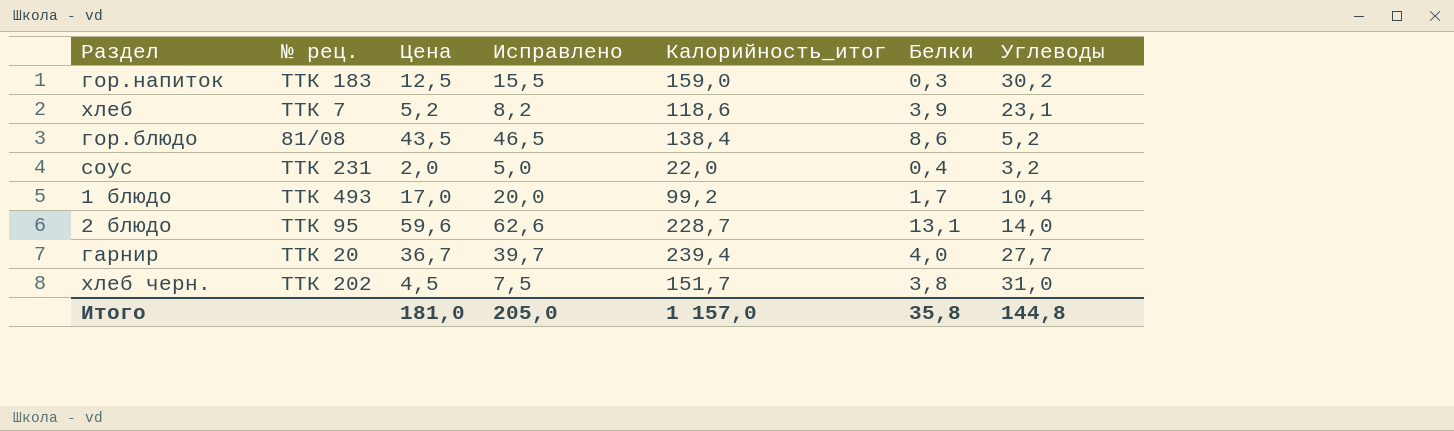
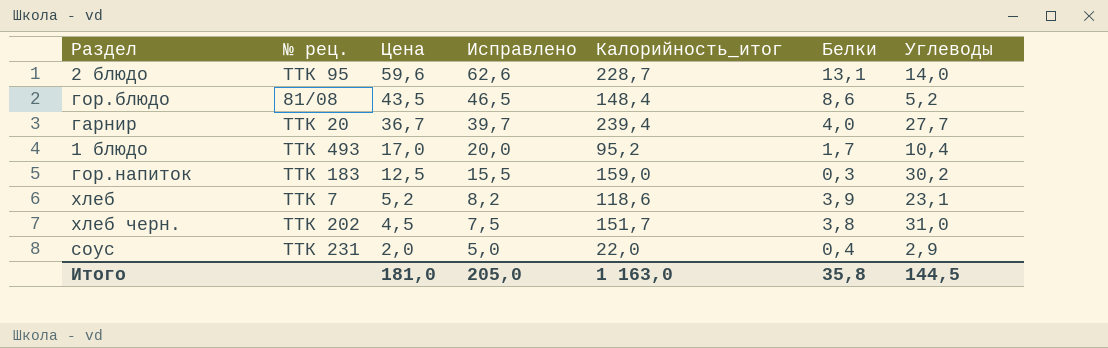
row order: none -> Цена descending
гор.блюдо | Калорийность_итог: 138,4 -> 148,4
1 блюдо | Калорийность_итог: 99,2 -> 95,2
соус | Углеводы: 3,2 -> 2,9
Итого | Калорийность_итог: 1 157,0 -> 1 163,0
Итого | Углеводы: 144,8 -> 144,5

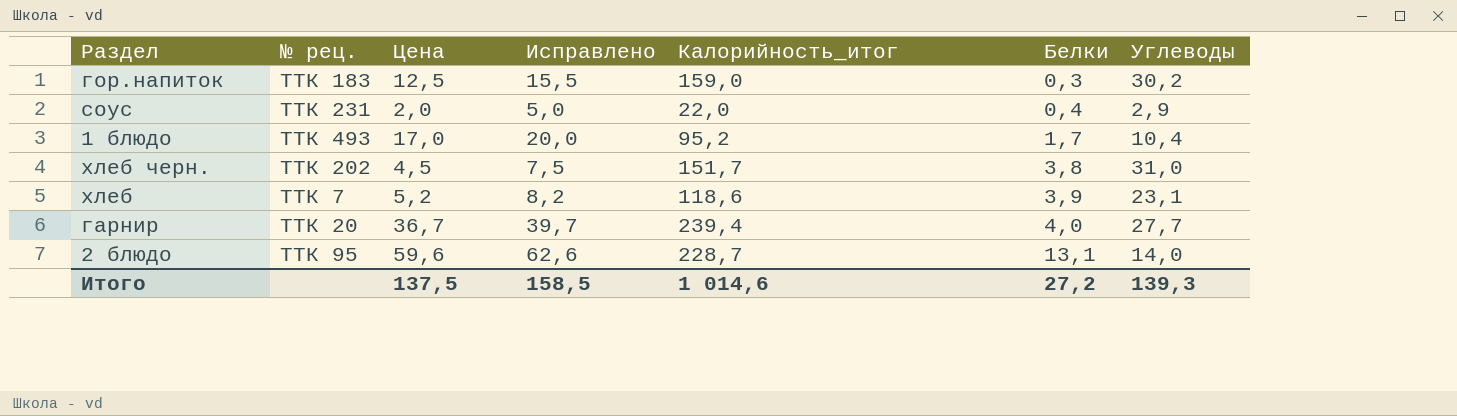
row order: Цена descending -> Белки ascending
row гор.блюдо: 81/08 | 43,5 | 46,5 | 148,4 | 8,6 | 5,2 -> none
Итого | Цена: 181,0 -> 137,5
Итого | Исправлено: 205,0 -> 158,5
Итого | Калорийность_итог: 1 163,0 -> 1 014,6
Итого | Белки: 35,8 -> 27,2
Итого | Углеводы: 144,5 -> 139,3

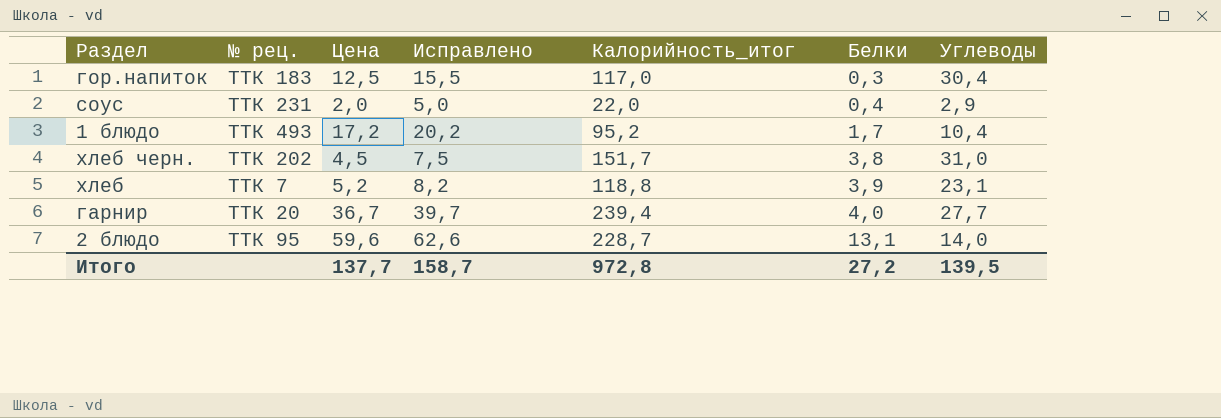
гор.напиток | Калорийность_итог: 159,0 -> 117,0
гор.напиток | Углеводы: 30,2 -> 30,4
1 блюдо | Цена: 17,0 -> 17,2
1 блюдо | Исправлено: 20,0 -> 20,2
хлеб | Калорийность_итог: 118,6 -> 118,8
Итого | Цена: 137,5 -> 137,7
Итого | Исправлено: 158,5 -> 158,7
Итого | Калорийность_итог: 1 014,6 -> 972,8
Итого | Углеводы: 139,3 -> 139,5

